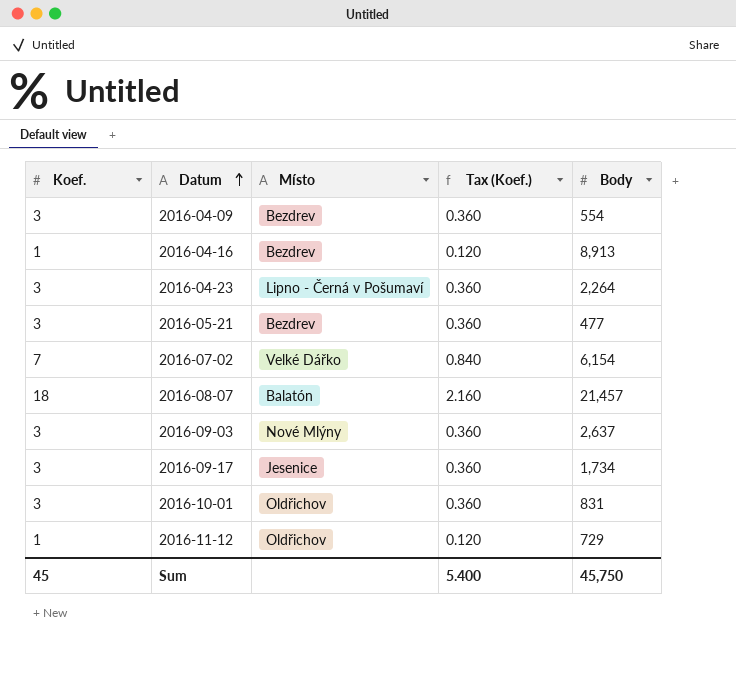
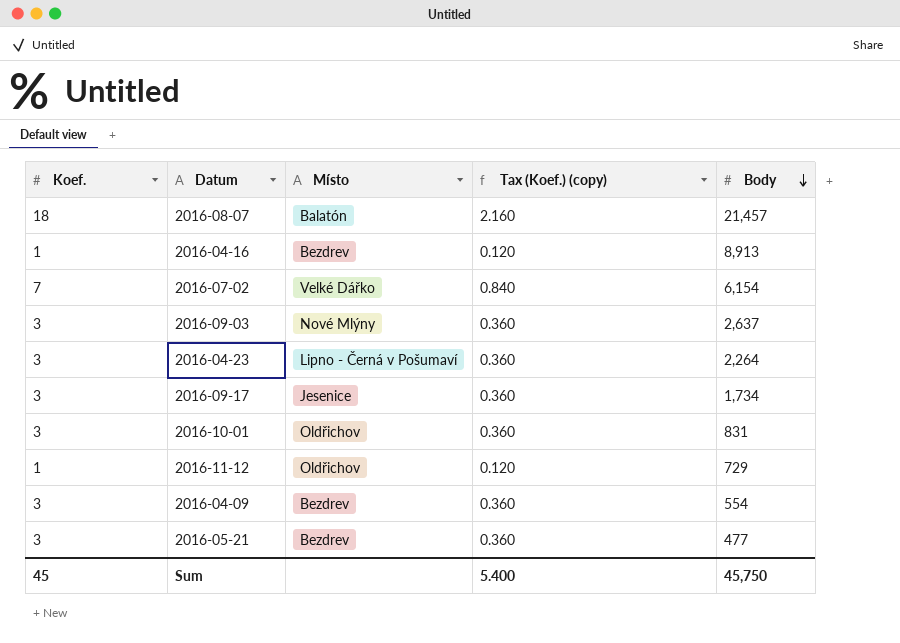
row order: Datum ascending -> Body descending
column name: Tax (Koef.) -> Tax (Koef.) (copy)

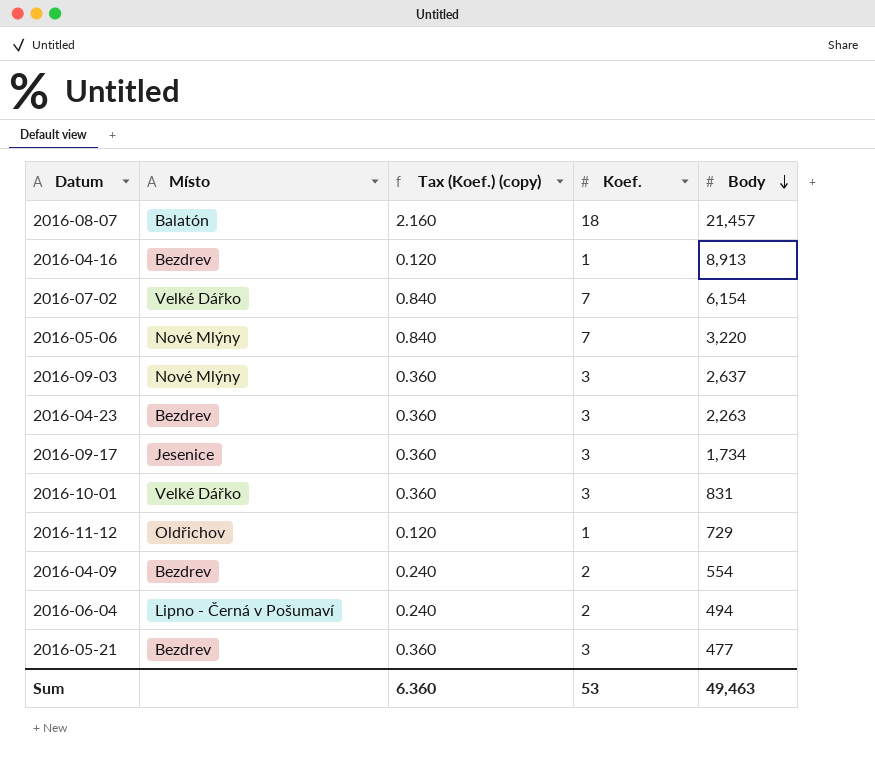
column Koef. | position: 1 -> 4
row 2016-05-06: none -> Nové Mlýny | 0.840 | 7 | 3,220
2016-04-23 | Místo: Lipno - Černá v Pošumaví -> Bezdrev
2016-04-23 | Body: 2,264 -> 2,263
2016-10-01 | Místo: Oldřichov -> Velké Dářko
2016-04-09 | Tax (Koef.) (copy): 0.360 -> 0.240
2016-04-09 | Koef.: 3 -> 2
row 2016-06-04: none -> Lipno - Černá v Pošumaví | 0.240 | 2 | 494
Sum | Tax (Koef.) (copy): 5.400 -> 6.360
Sum | Koef.: 45 -> 53
Sum | Body: 45,750 -> 49,463

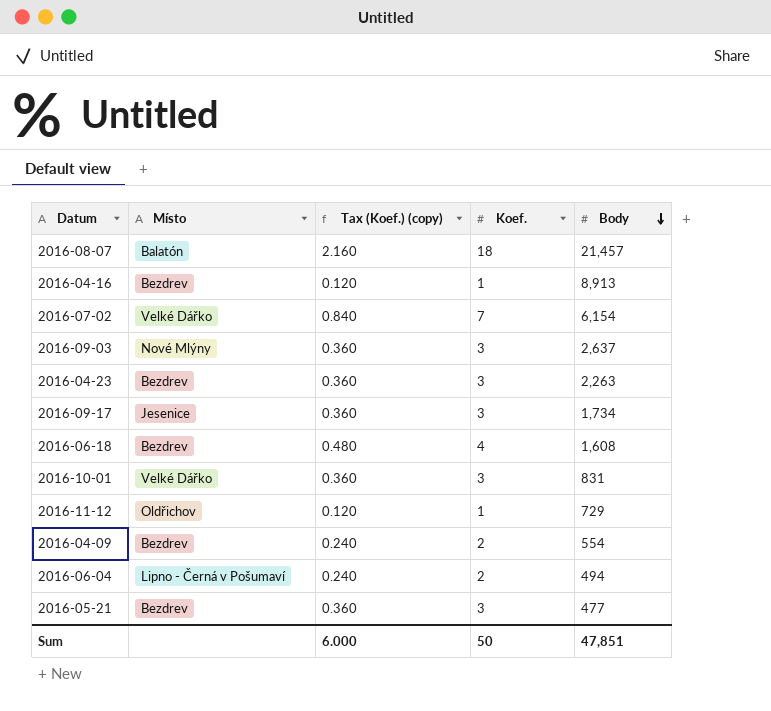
row 2016-05-06: Nové Mlýny | 0.840 | 7 | 3,220 -> none
row 2016-06-18: none -> Bezdrev | 0.480 | 4 | 1,608
Sum | Tax (Koef.) (copy): 6.360 -> 6.000
Sum | Koef.: 53 -> 50
Sum | Body: 49,463 -> 47,851

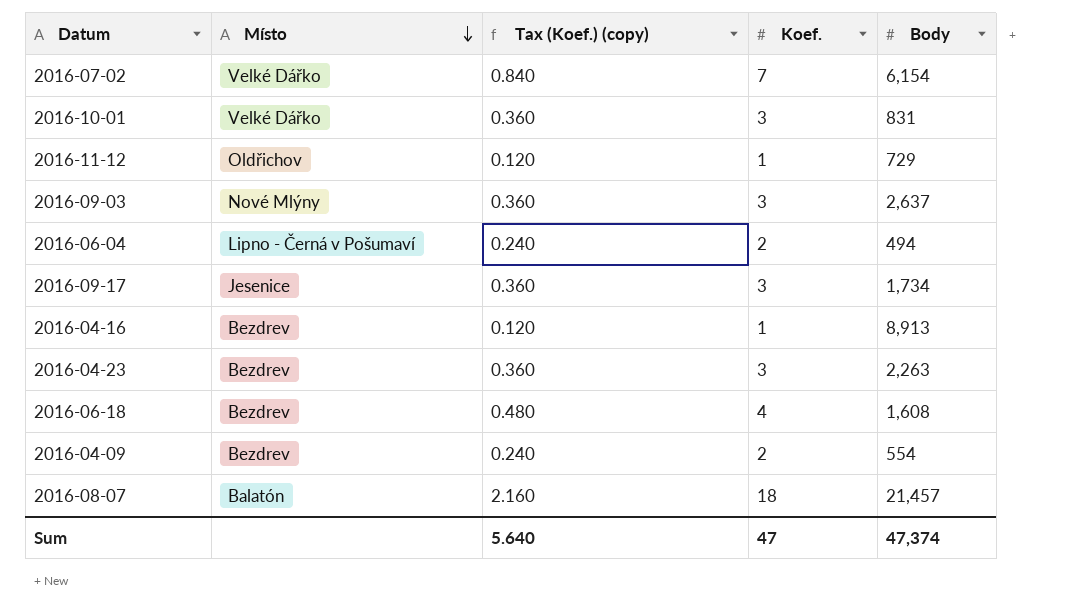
row order: Body descending -> Místo descending
row 2016-05-21: Bezdrev | 0.360 | 3 | 477 -> none
Sum | Tax (Koef.) (copy): 6.000 -> 5.640
Sum | Koef.: 50 -> 47
Sum | Body: 47,851 -> 47,374

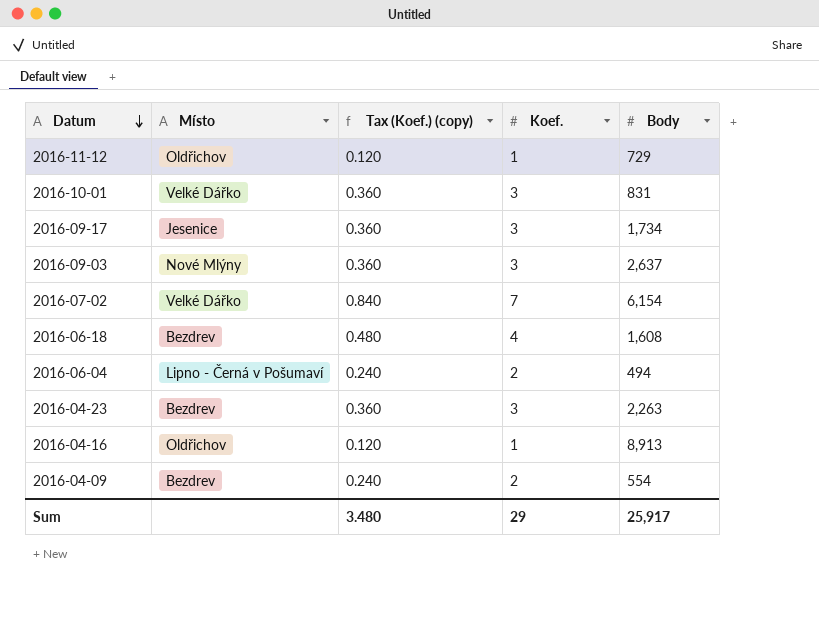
row order: Místo descending -> Datum descending
row 2016-08-07: Balatón | 2.160 | 18 | 21,457 -> none
2016-04-16 | Místo: Bezdrev -> Oldřichov
Sum | Tax (Koef.) (copy): 5.640 -> 3.480
Sum | Koef.: 47 -> 29
Sum | Body: 47,374 -> 25,917

